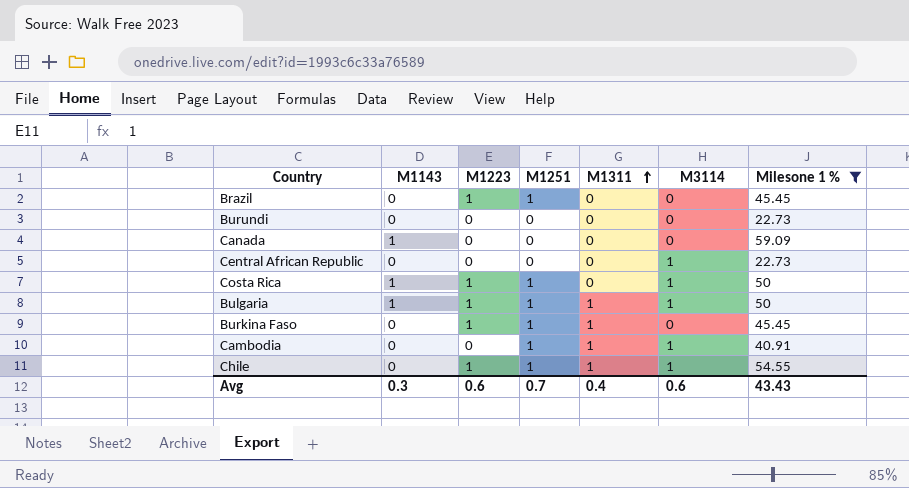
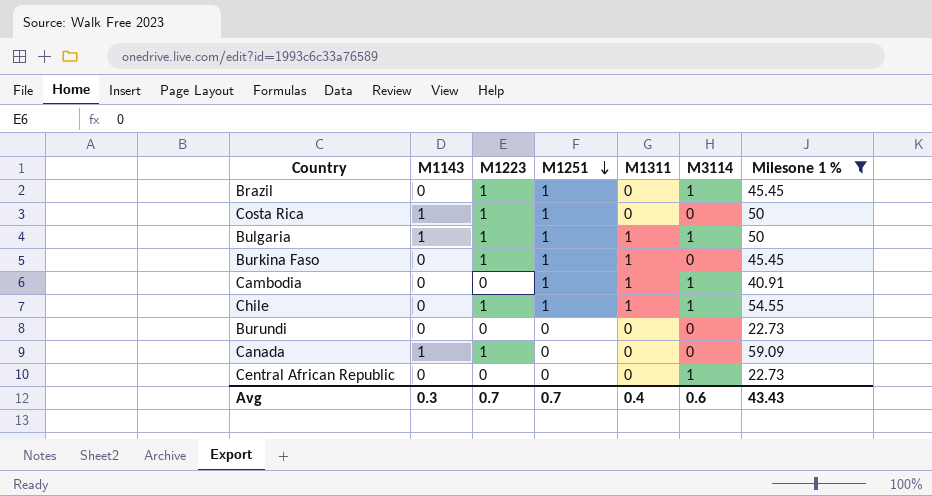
row order: M1311 ascending -> M1251 descending
Brazil | M3114: 0 -> 1
Costa Rica | M3114: 1 -> 0
Canada | M1223: 0 -> 1
Avg | M1223: 0.6 -> 0.7

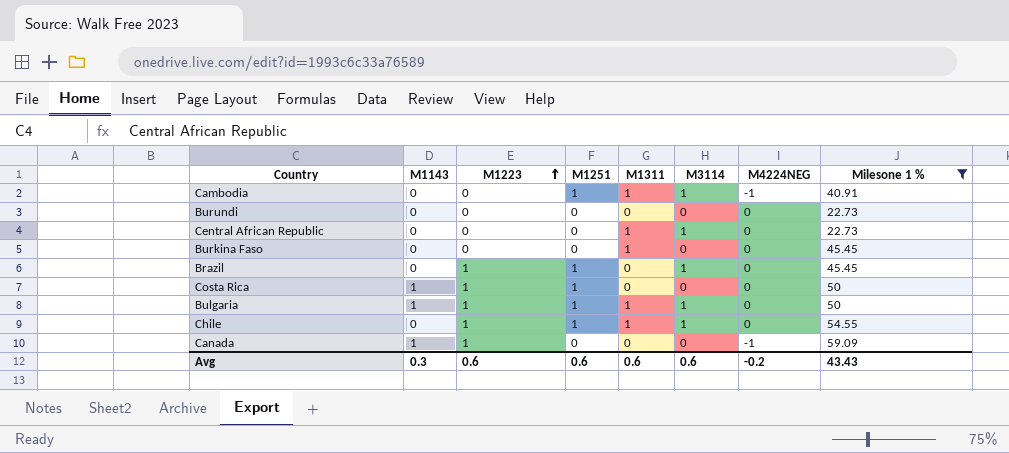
row order: M1251 descending -> M1223 ascending
column M4224NEG | position: none -> 7
Central African Republic | M1311: 0 -> 1
Burkina Faso | M1223: 1 -> 0
Burkina Faso | M1251: 1 -> 0
Avg | M1223: 0.7 -> 0.6
Avg | M1251: 0.7 -> 0.6
Avg | M1311: 0.4 -> 0.6

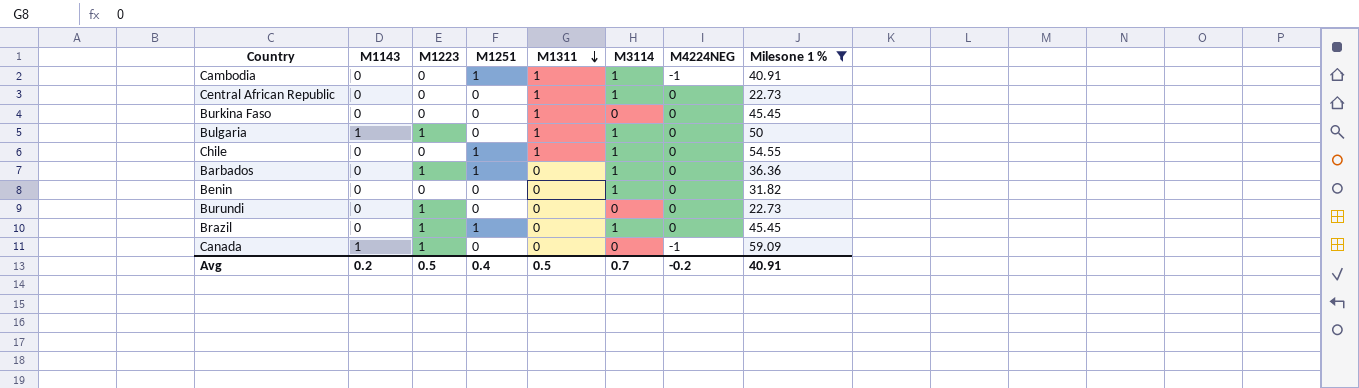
row order: M1223 ascending -> M1311 descending
row Costa Rica: 1 | 1 | 1 | 0 | 0 | 0 | 50 -> none
Bulgaria | M1251: 1 -> 0
Chile | M1223: 1 -> 0
row Barbados: none -> 0 | 1 | 1 | 0 | 1 | 0 | 36.36
row Benin: none -> 0 | 0 | 0 | 0 | 1 | 0 | 31.82
Burundi | M1223: 0 -> 1
Avg | M1143: 0.3 -> 0.2
Avg | M1223: 0.6 -> 0.5
Avg | M1251: 0.6 -> 0.4
Avg | M1311: 0.6 -> 0.5
Avg | M3114: 0.6 -> 0.7
Avg | Milesone 1 %: 43.43 -> 40.91

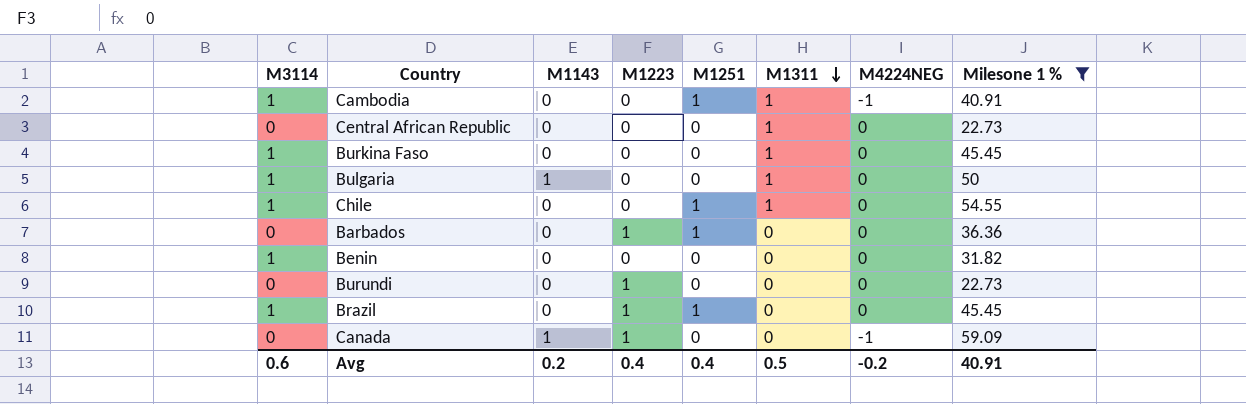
column M3114 | position: 6 -> 1
Central African Republic | M3114: 1 -> 0
Burkina Faso | M3114: 0 -> 1
Bulgaria | M1223: 1 -> 0
Barbados | M3114: 1 -> 0
Avg | M3114: 0.7 -> 0.6
Avg | M1223: 0.5 -> 0.4

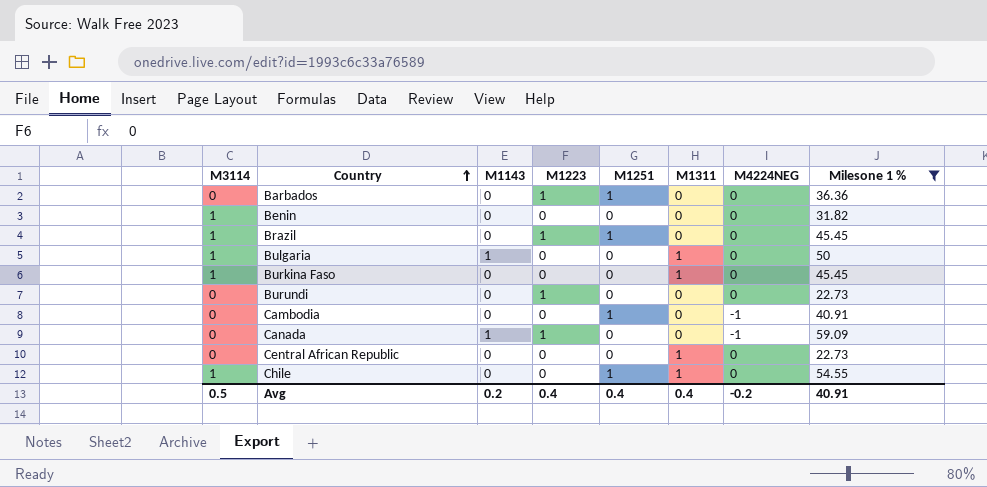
row order: M1311 descending -> Country ascending
Cambodia | M3114: 1 -> 0
Cambodia | M1311: 1 -> 0
Avg | M3114: 0.6 -> 0.5
Avg | M1311: 0.5 -> 0.4

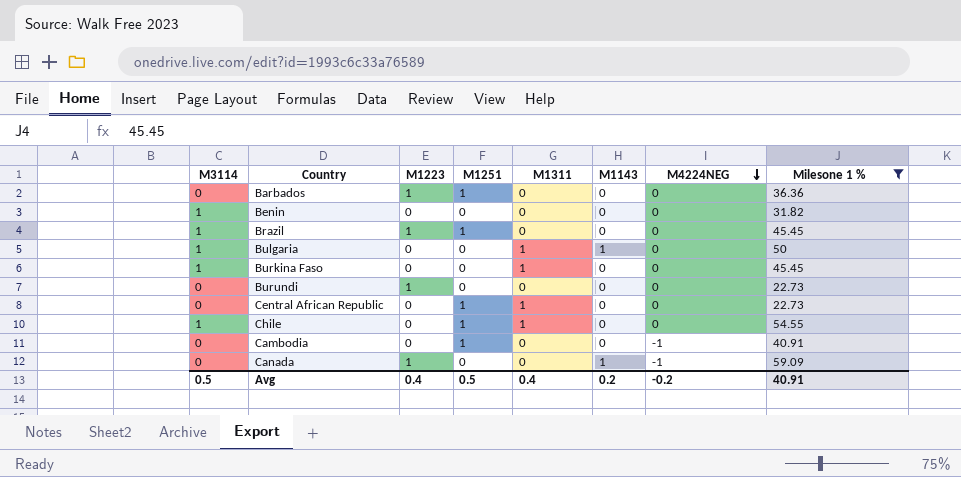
row order: Country ascending -> M4224NEG descending
column M1143 | position: 3 -> 6
Central African Republic | M1251: 0 -> 1
Avg | M1251: 0.4 -> 0.5

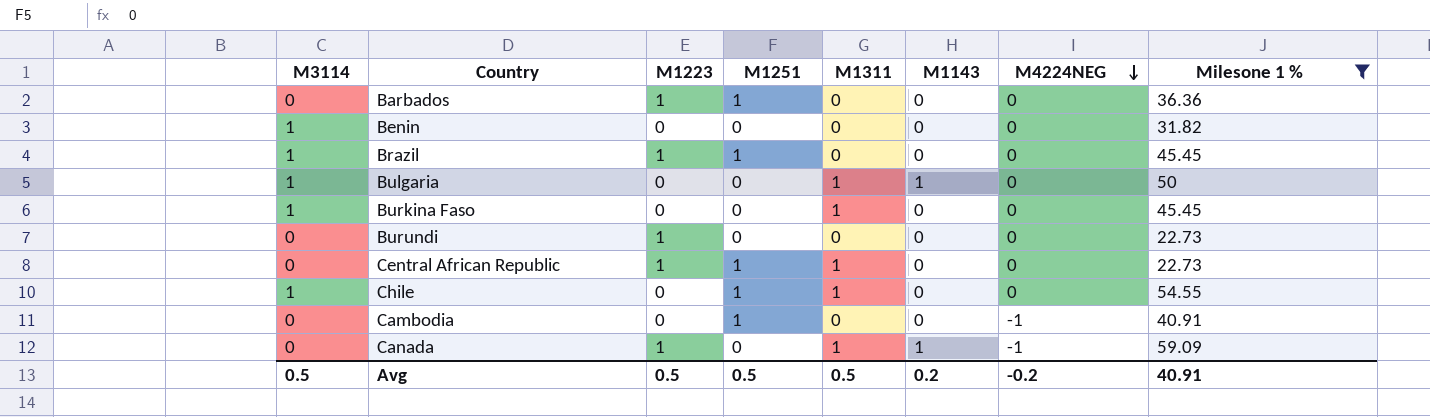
Central African Republic | M1223: 0 -> 1
Canada | M1311: 0 -> 1
Avg | M1223: 0.4 -> 0.5
Avg | M1311: 0.4 -> 0.5

